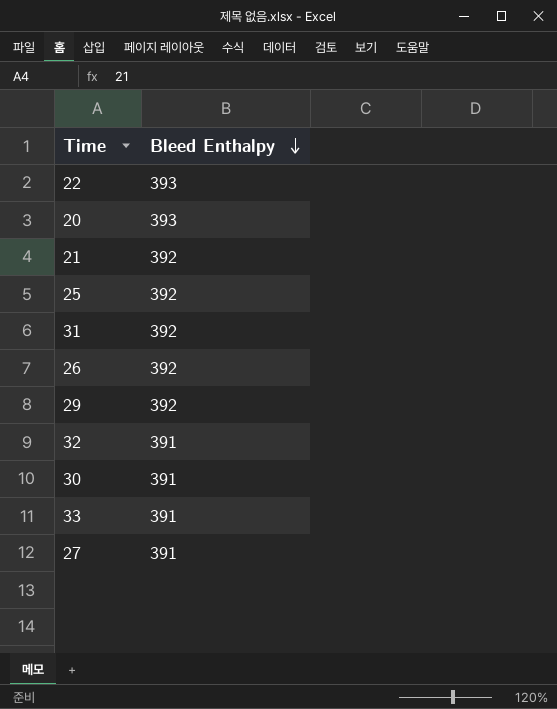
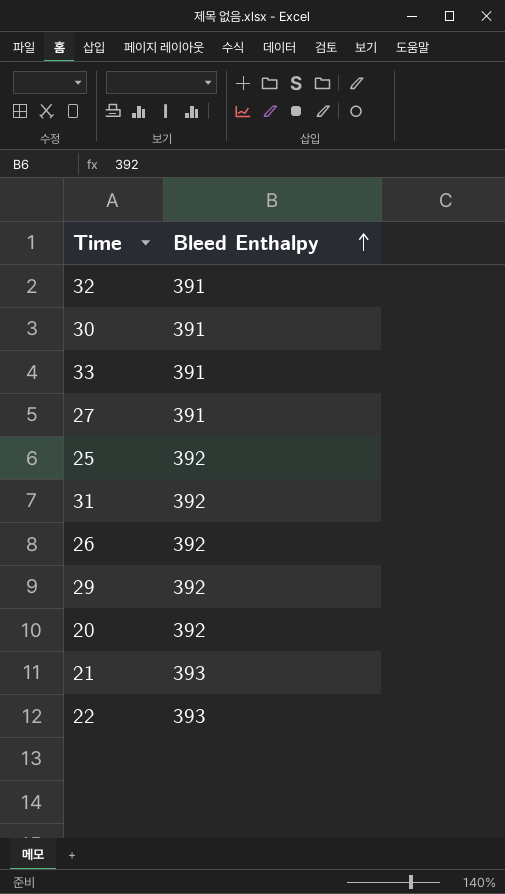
row order: Bleed Enthalpy descending -> Bleed Enthalpy ascending
20 | Bleed Enthalpy: 393 -> 392
21 | Bleed Enthalpy: 392 -> 393

